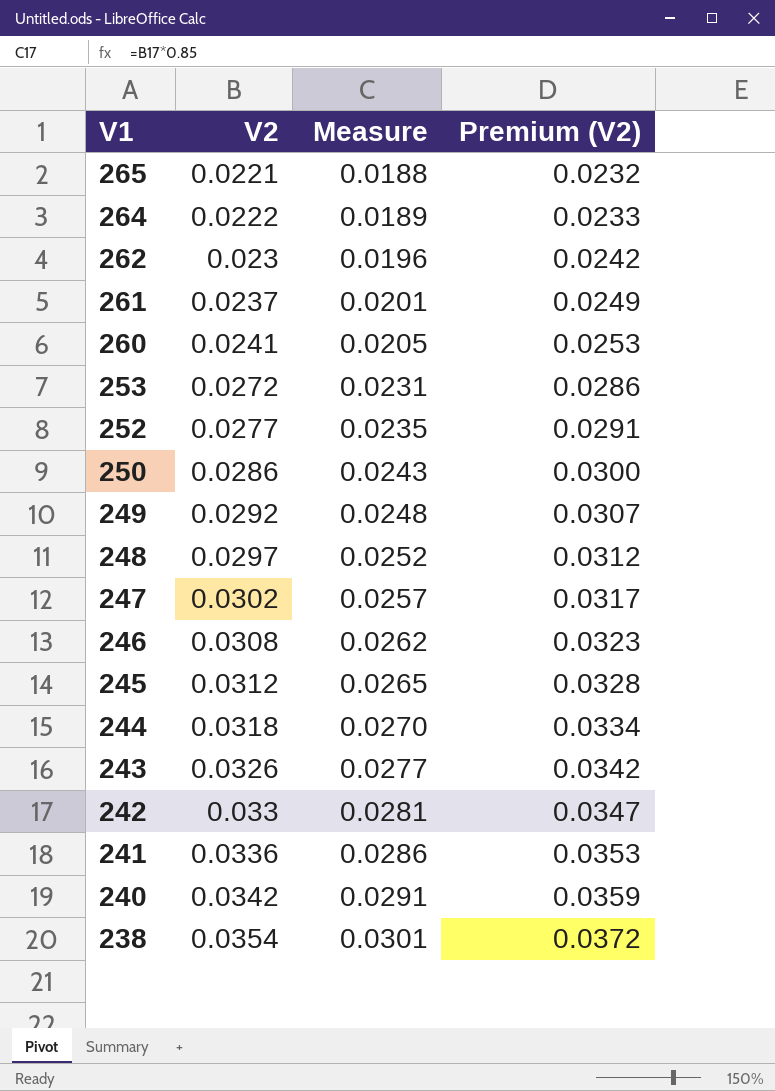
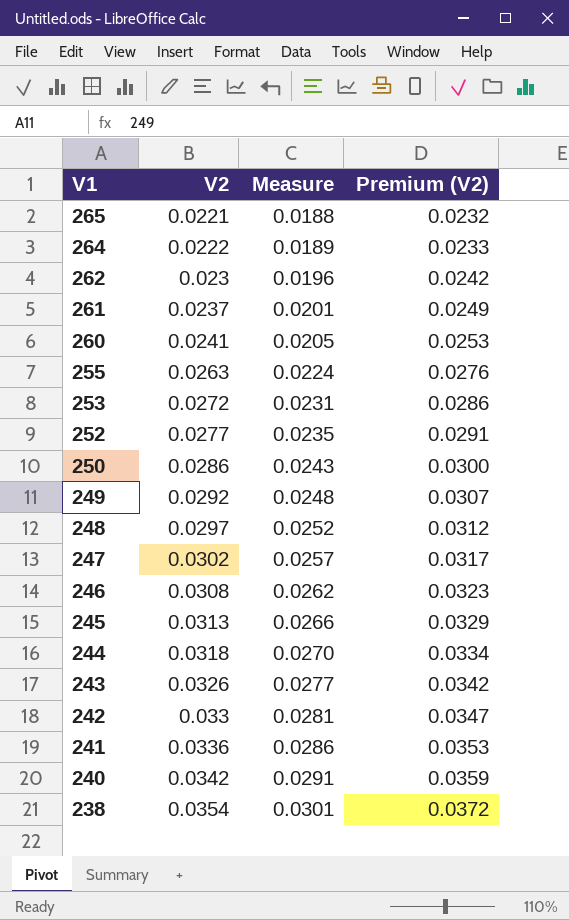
row 255: none -> 0.0263 | 0.0224 | 0.0276
245 | V2: 0.0312 -> 0.0313
245 | Measure: 0.0265 -> 0.0266
245 | Premium (V2): 0.0328 -> 0.0329

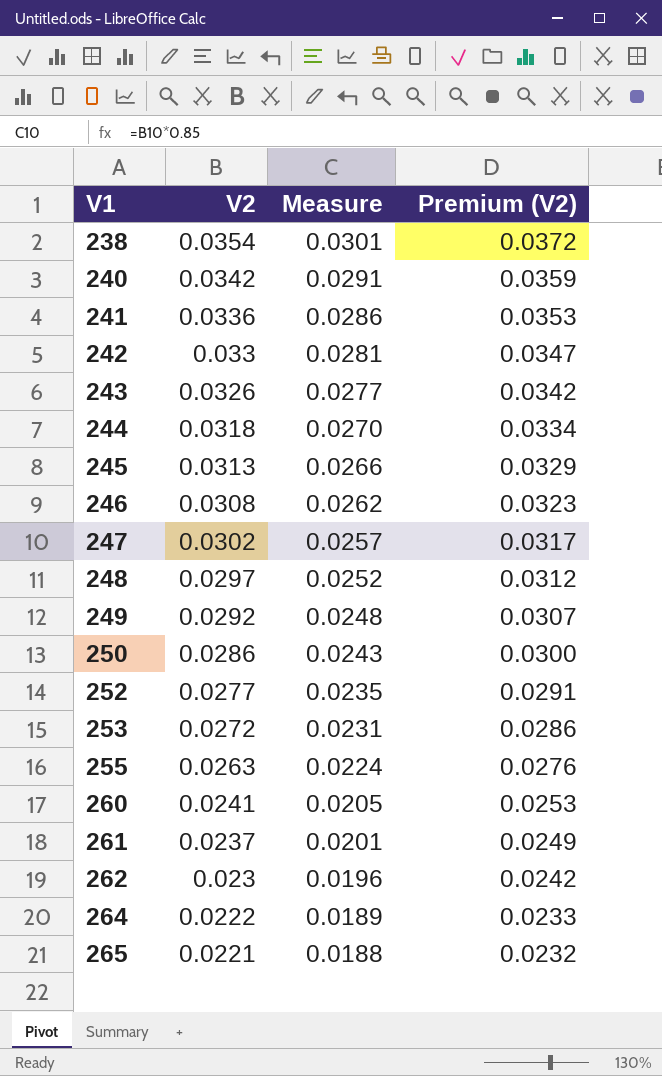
row order: V1 descending -> V1 ascending

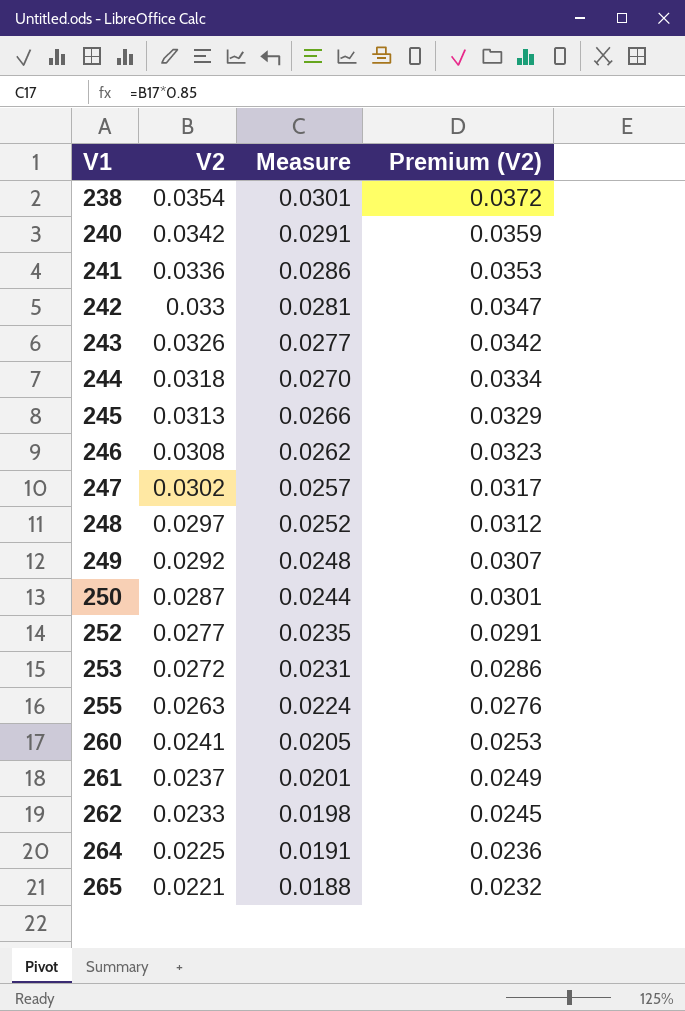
250 | V2: 0.0286 -> 0.0287
250 | Measure: 0.0243 -> 0.0244
250 | Premium (V2): 0.0300 -> 0.0301
262 | V2: 0.023 -> 0.0233
262 | Measure: 0.0196 -> 0.0198
262 | Premium (V2): 0.0242 -> 0.0245
264 | V2: 0.0222 -> 0.0225
264 | Measure: 0.0189 -> 0.0191
264 | Premium (V2): 0.0233 -> 0.0236

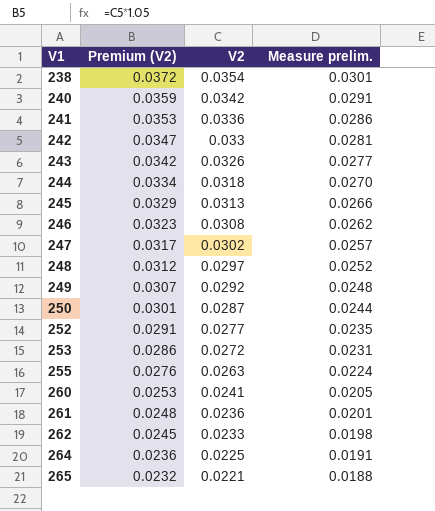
column Premium (V2) | position: 4 -> 2
column name: Measure -> Measure prelim.
261 | Premium (V2): 0.0249 -> 0.0248
261 | V2: 0.0237 -> 0.0236

